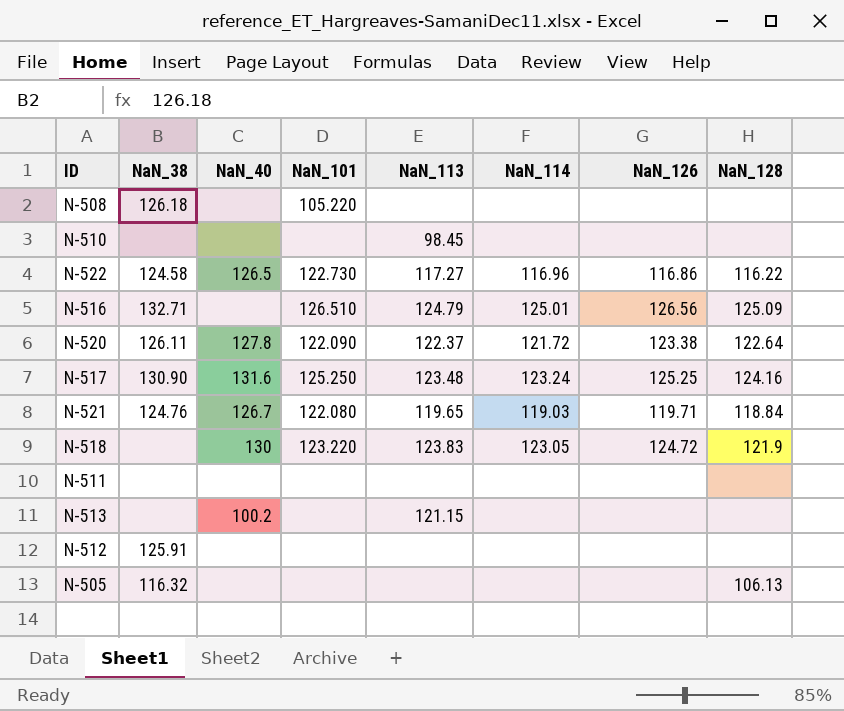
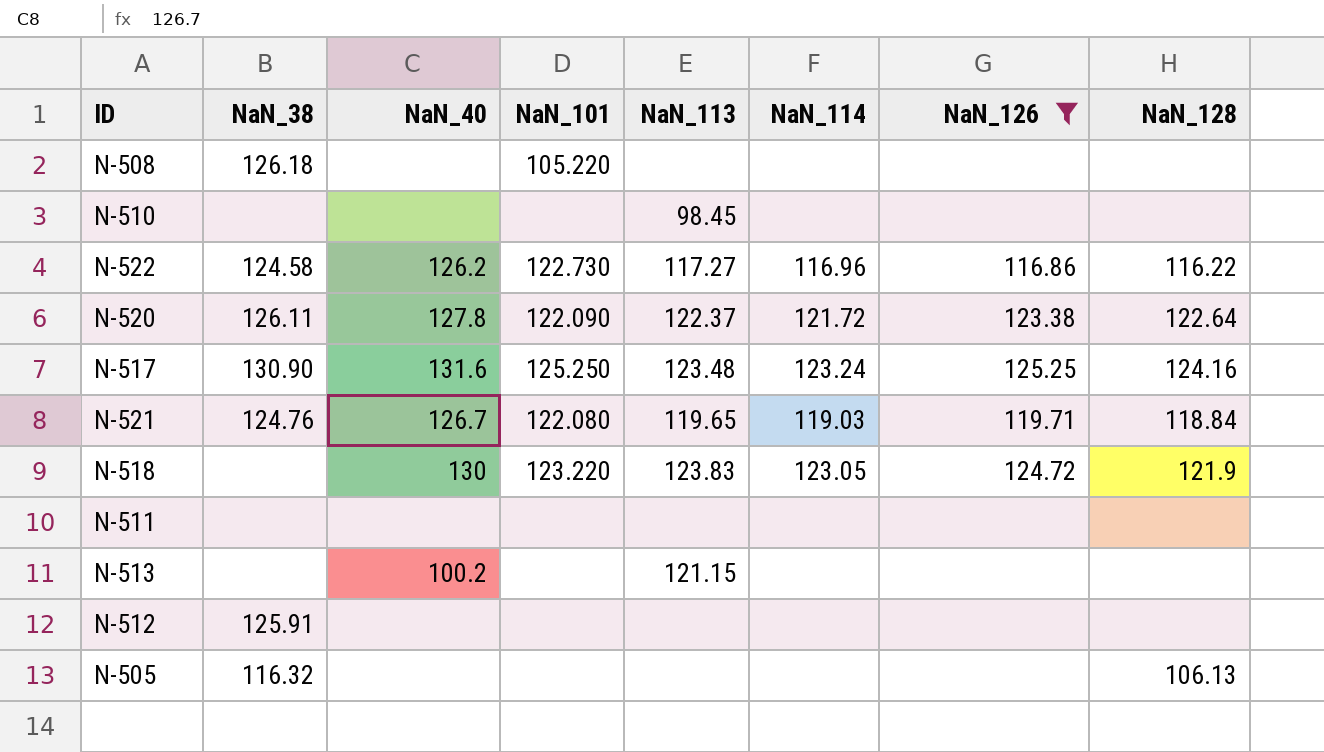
filter: none -> NaN_126 != 126.56
N-522 | NaN_40: 126.5 -> 126.2

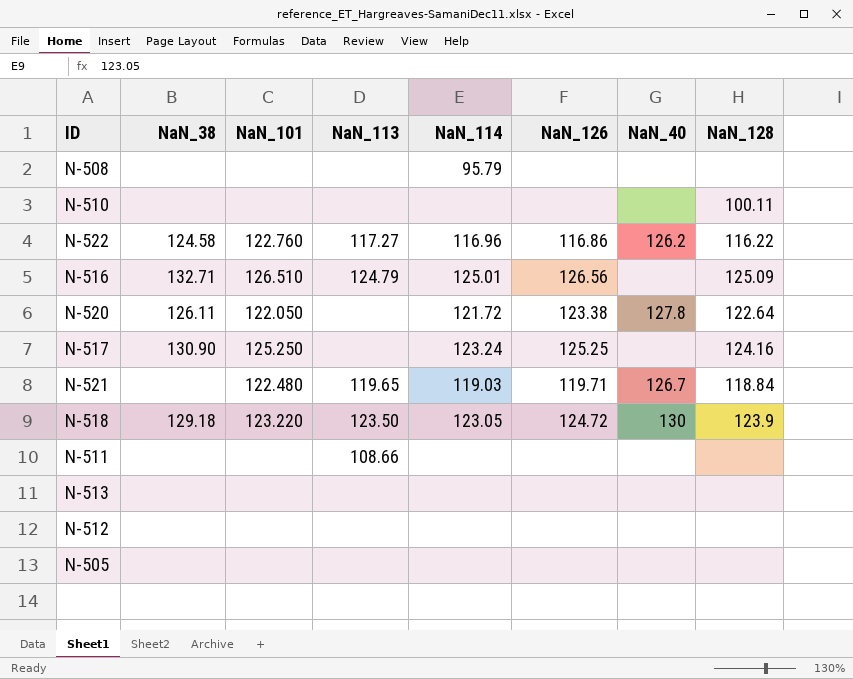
filter: NaN_126 != 126.56 -> none
column NaN_40 | position: 3 -> 7
N-508 | NaN_38: 126.18 -> none
N-508 | NaN_101: 105.220 -> none
N-508 | NaN_114: none -> 95.79
N-510 | NaN_113: 98.45 -> none
N-510 | NaN_128: none -> 100.11
N-522 | NaN_101: 122.730 -> 122.760
N-520 | NaN_101: 122.090 -> 122.050
N-520 | NaN_113: 122.37 -> none
N-517 | NaN_113: 123.48 -> none
N-517 | NaN_40: 131.6 -> none
N-521 | NaN_38: 124.76 -> none
N-521 | NaN_101: 122.080 -> 122.480
N-518 | NaN_38: none -> 129.18
N-518 | NaN_113: 123.83 -> 123.50
N-518 | NaN_128: 121.9 -> 123.9
N-511 | NaN_113: none -> 108.66
N-513 | NaN_113: 121.15 -> none
N-513 | NaN_40: 100.2 -> none
N-512 | NaN_38: 125.91 -> none
N-505 | NaN_38: 116.32 -> none
N-505 | NaN_128: 106.13 -> none

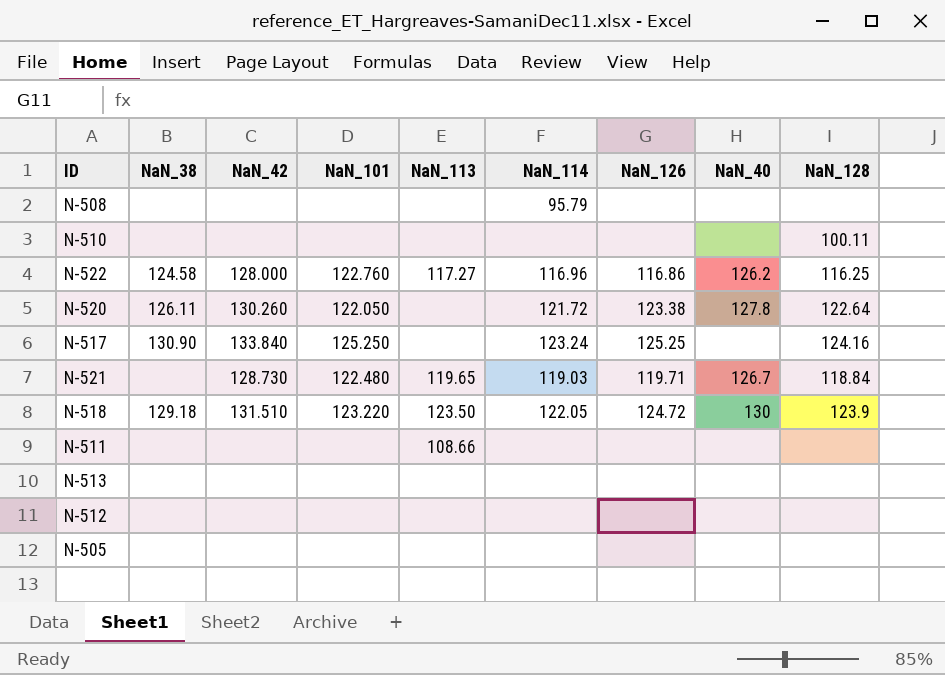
column NaN_42 | position: none -> 3
row N-516: 132.71 | 126.510 | 124.79 | 125.01 | 126.56 | none | 125.09 -> none
N-522 | NaN_128: 116.22 -> 116.25
N-518 | NaN_114: 123.05 -> 122.05

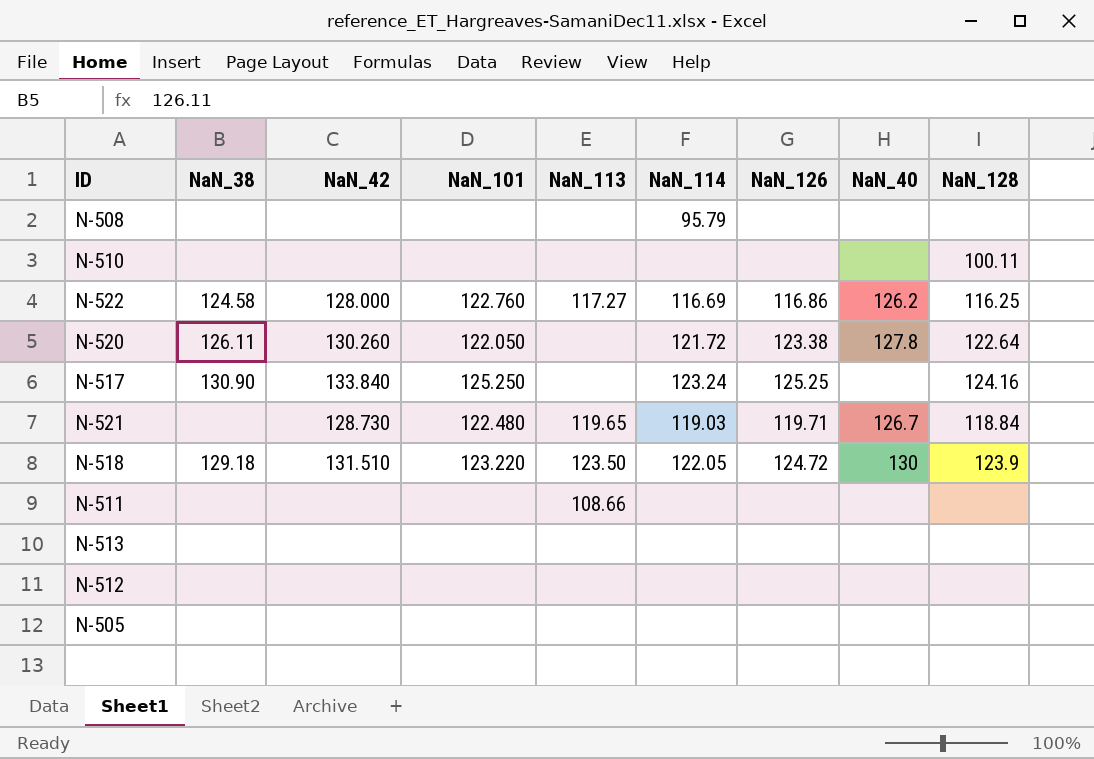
N-522 | NaN_114: 116.96 -> 116.69

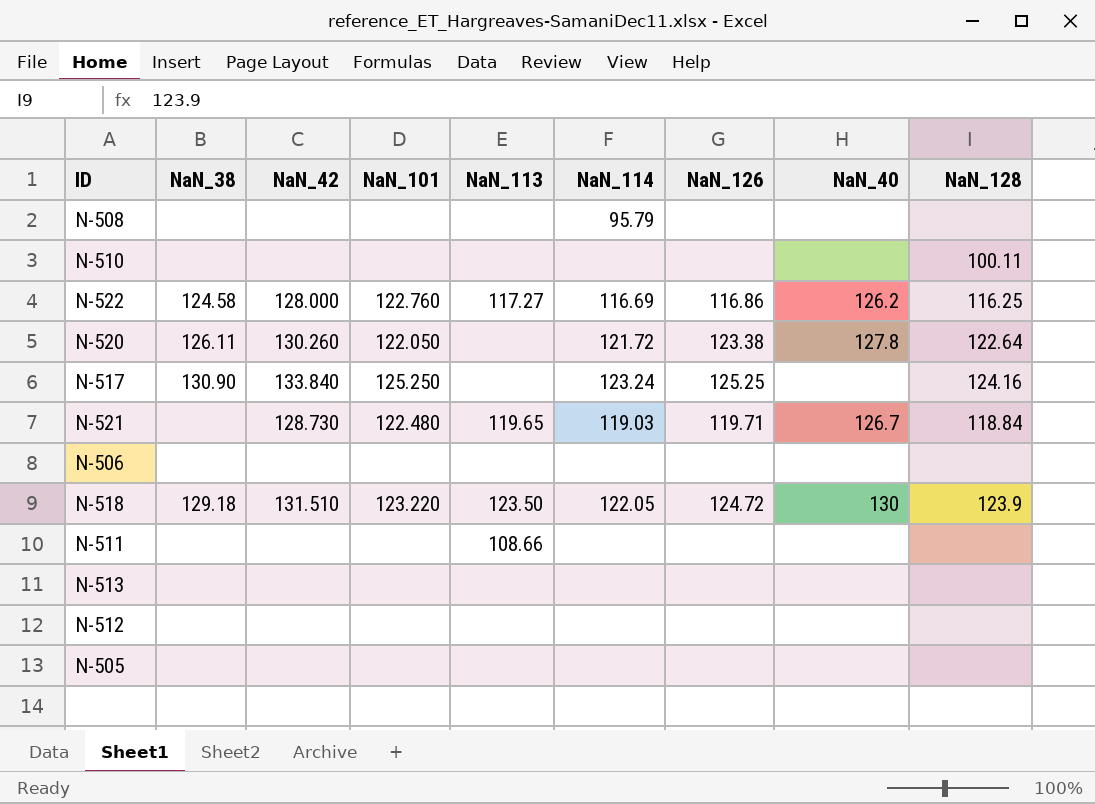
row N-506: none -> none | none | none | none | none | none | none | none

